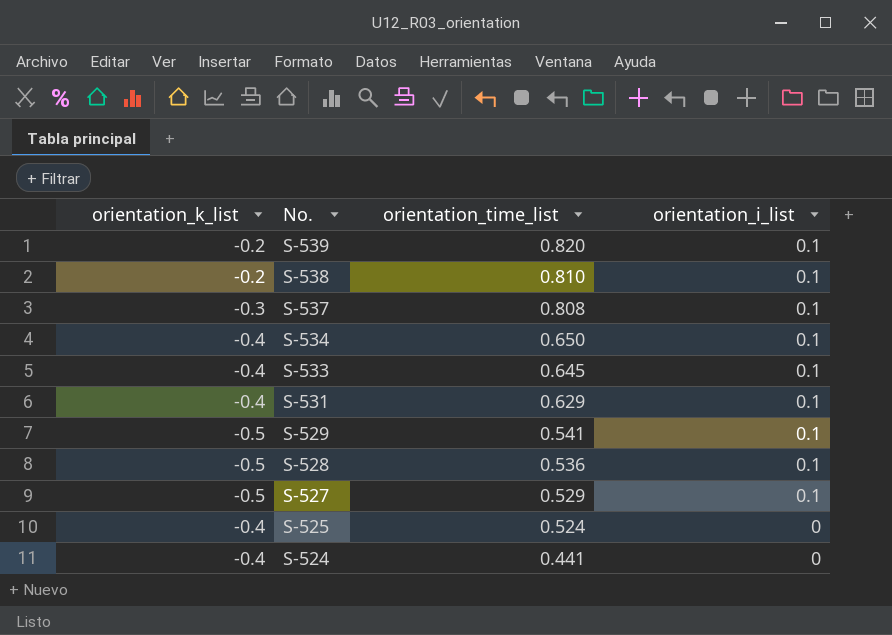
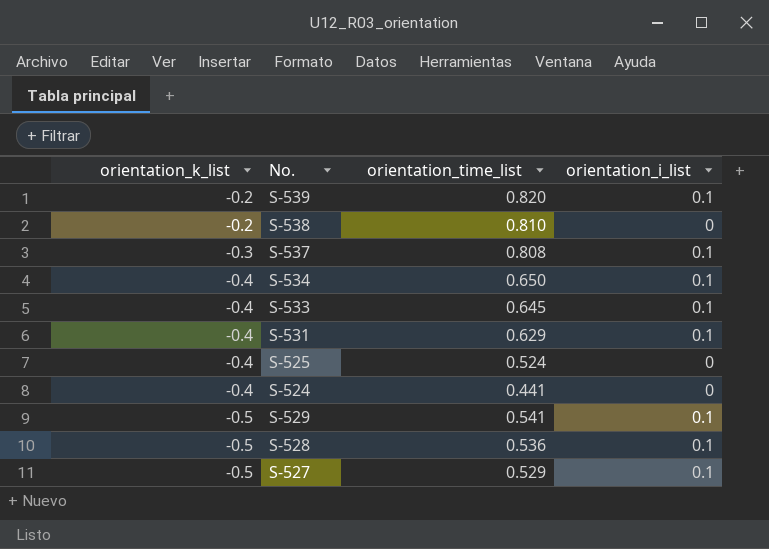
row order: No. descending -> orientation_k_list descending
S-538 | orientation_i_list: 0.1 -> 0

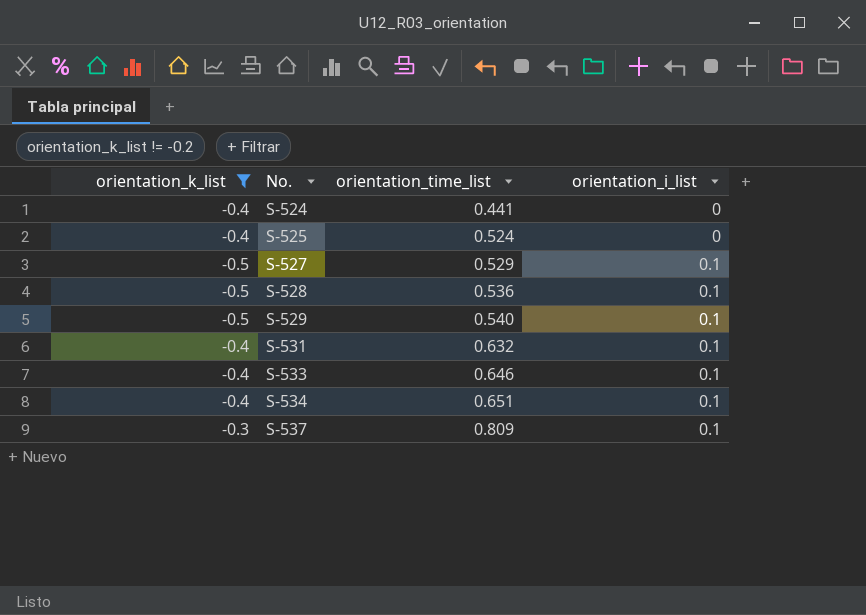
filter: none -> orientation_k_list != -0.2
row order: orientation_k_list descending -> No. ascending
S-529 | orientation_time_list: 0.541 -> 0.540
S-531 | orientation_time_list: 0.629 -> 0.632
S-533 | orientation_time_list: 0.645 -> 0.646
S-534 | orientation_time_list: 0.650 -> 0.651
S-537 | orientation_time_list: 0.808 -> 0.809

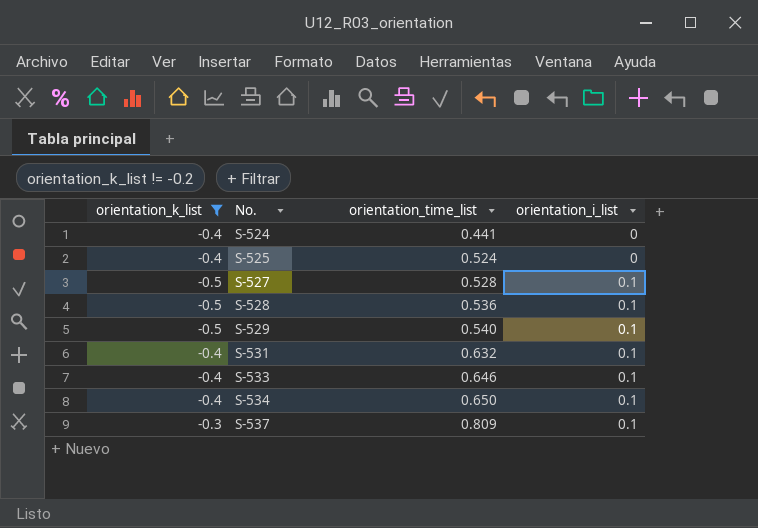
S-527 | orientation_time_list: 0.529 -> 0.528
S-534 | orientation_time_list: 0.651 -> 0.650

